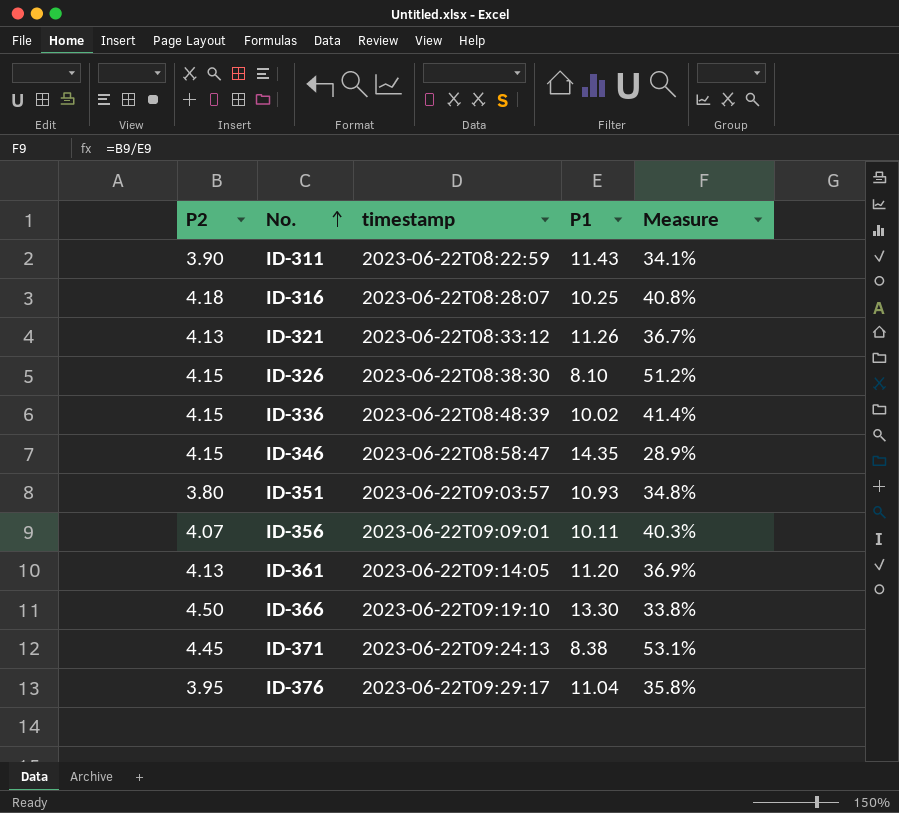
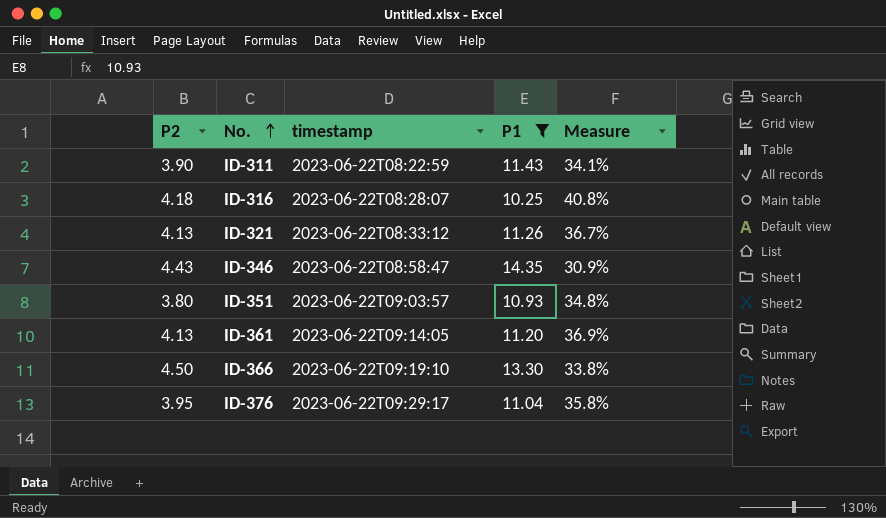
filter: none -> P1 >= 10.25
ID-346 | P2: 4.15 -> 4.43
ID-346 | Measure: 28.9% -> 30.9%

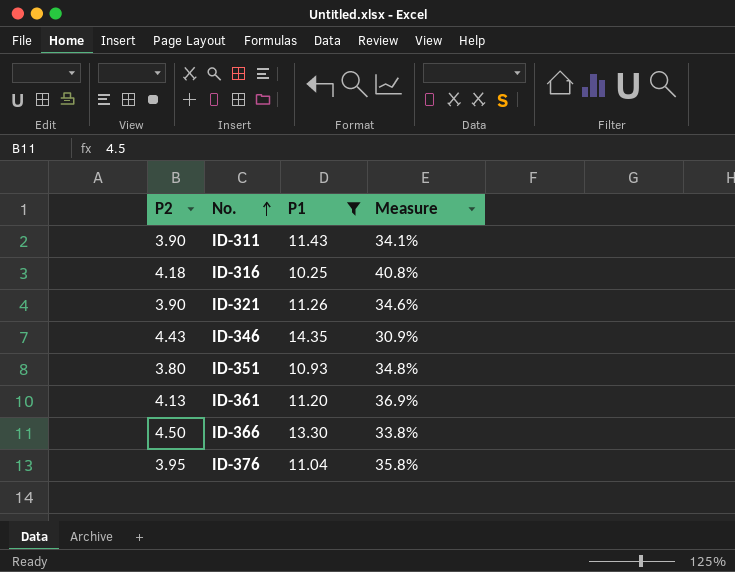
column timestamp | position: 3 -> none
ID-321 | P2: 4.13 -> 3.90
ID-321 | Measure: 36.7% -> 34.6%

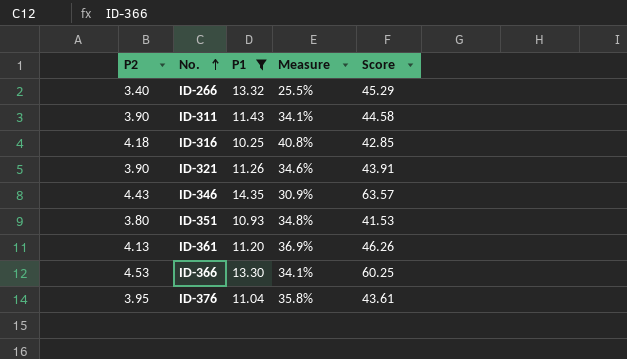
column Score | formula: none -> [P2] * [P1]
row ID-266: none -> 3.40 | 13.32 | 25.5% | 45.29
ID-366 | P2: 4.50 -> 4.53
ID-366 | Measure: 33.8% -> 34.1%

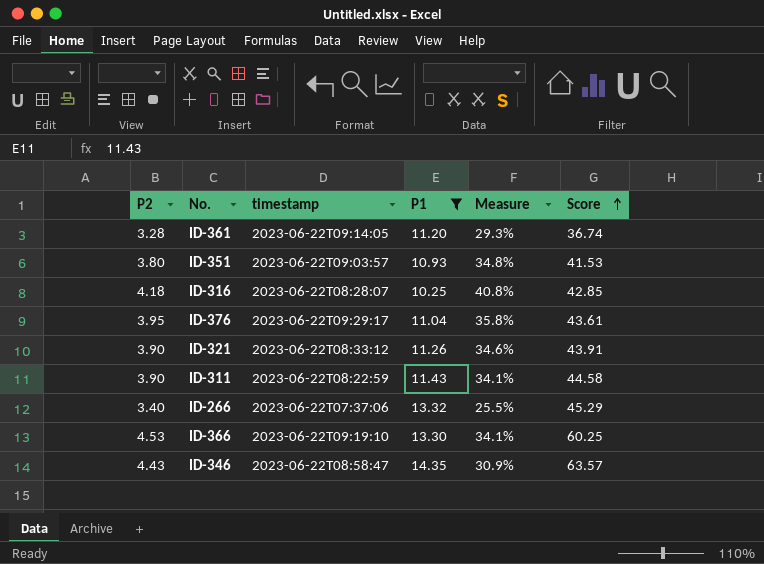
row order: No. ascending -> Score ascending
column timestamp | position: none -> 3
ID-361 | P2: 4.13 -> 3.28
ID-361 | Measure: 36.9% -> 29.3%
ID-361 | Score: 46.26 -> 36.74

